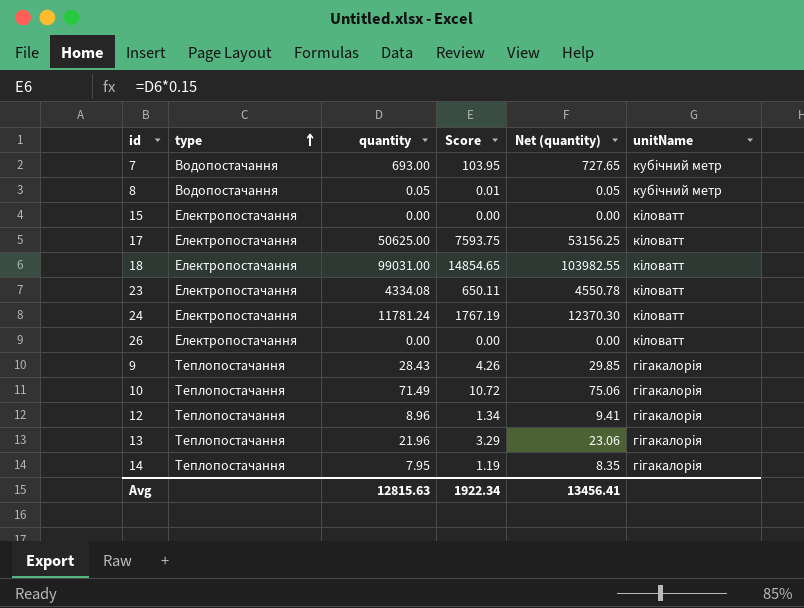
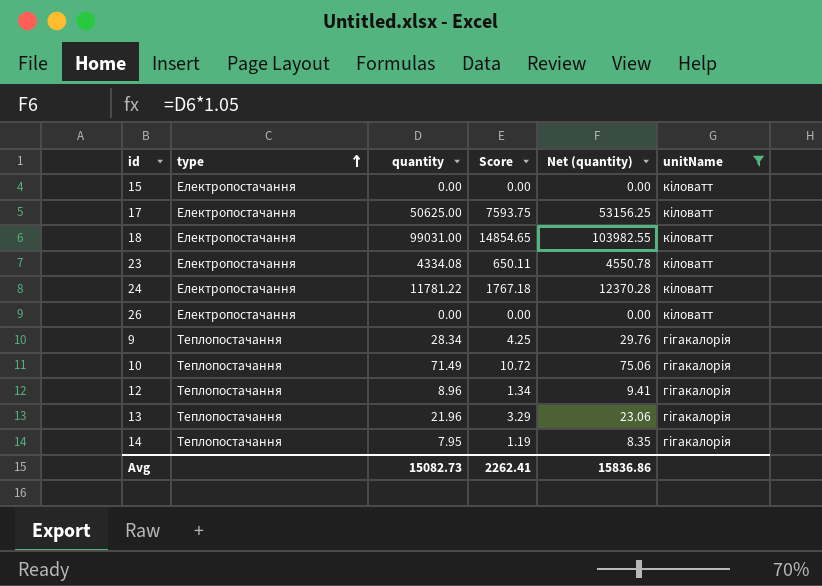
filter: none -> unitName != кубічний метр
24 | quantity: 11781.24 -> 11781.22
24 | Score: 1767.19 -> 1767.18
24 | Net (quantity): 12370.30 -> 12370.28
9 | quantity: 28.43 -> 28.34
9 | Score: 4.26 -> 4.25
9 | Net (quantity): 29.85 -> 29.76
Avg | quantity: 12815.63 -> 15082.73
Avg | Score: 1922.34 -> 2262.41
Avg | Net (quantity): 13456.41 -> 15836.86

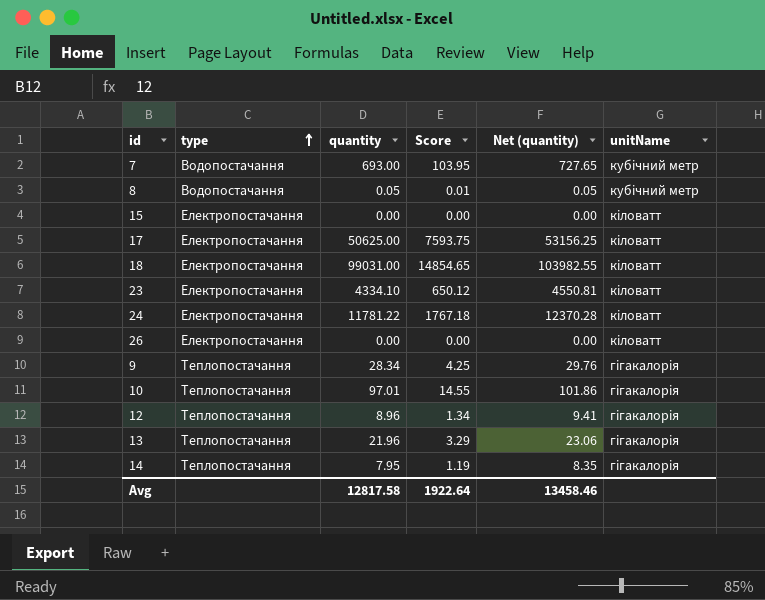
filter: unitName != кубічний метр -> none
23 | quantity: 4334.08 -> 4334.10
23 | Score: 650.11 -> 650.12
23 | Net (quantity): 4550.78 -> 4550.81
10 | quantity: 71.49 -> 97.01
10 | Score: 10.72 -> 14.55
10 | Net (quantity): 75.06 -> 101.86
Avg | quantity: 15082.73 -> 12817.58
Avg | Score: 2262.41 -> 1922.64
Avg | Net (quantity): 15836.86 -> 13458.46

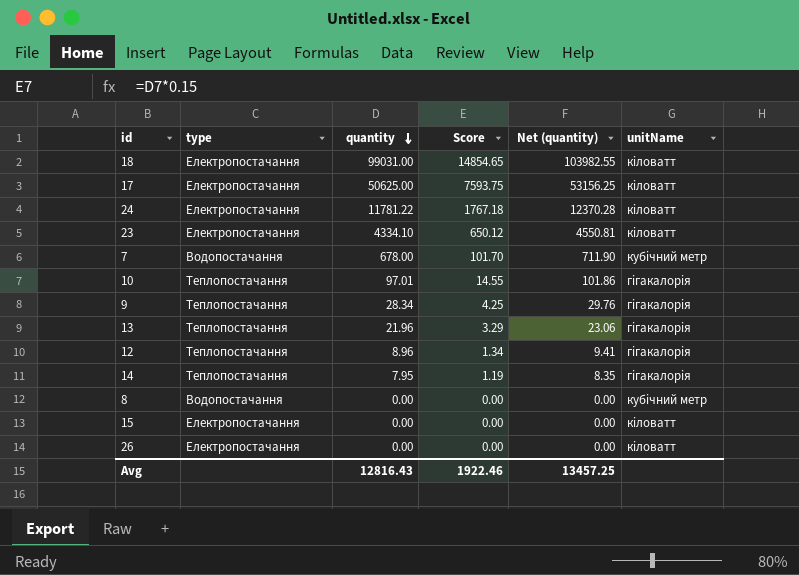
row order: type ascending -> quantity descending
7 | quantity: 693.00 -> 678.00
7 | Score: 103.95 -> 101.70
7 | Net (quantity): 727.65 -> 711.90
8 | quantity: 0.05 -> 0.00
8 | Score: 0.01 -> 0.00
8 | Net (quantity): 0.05 -> 0.00
Avg | quantity: 12817.58 -> 12816.43
Avg | Score: 1922.64 -> 1922.46
Avg | Net (quantity): 13458.46 -> 13457.25

